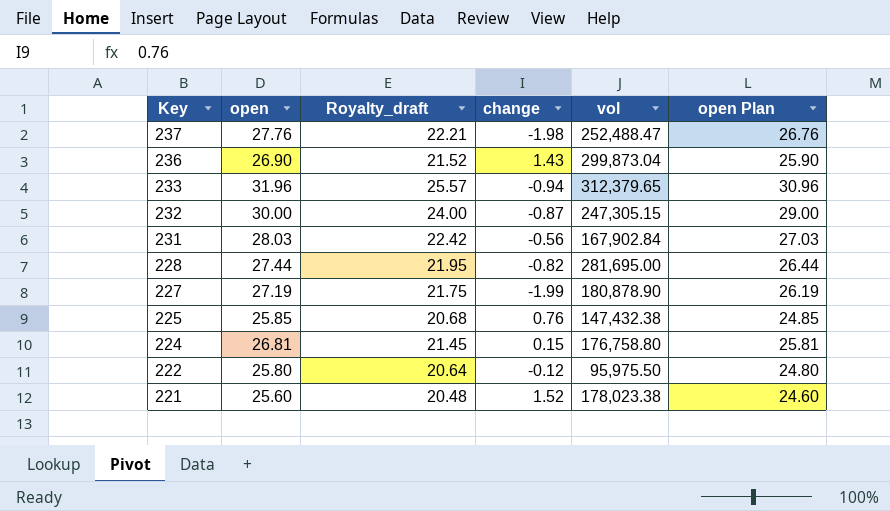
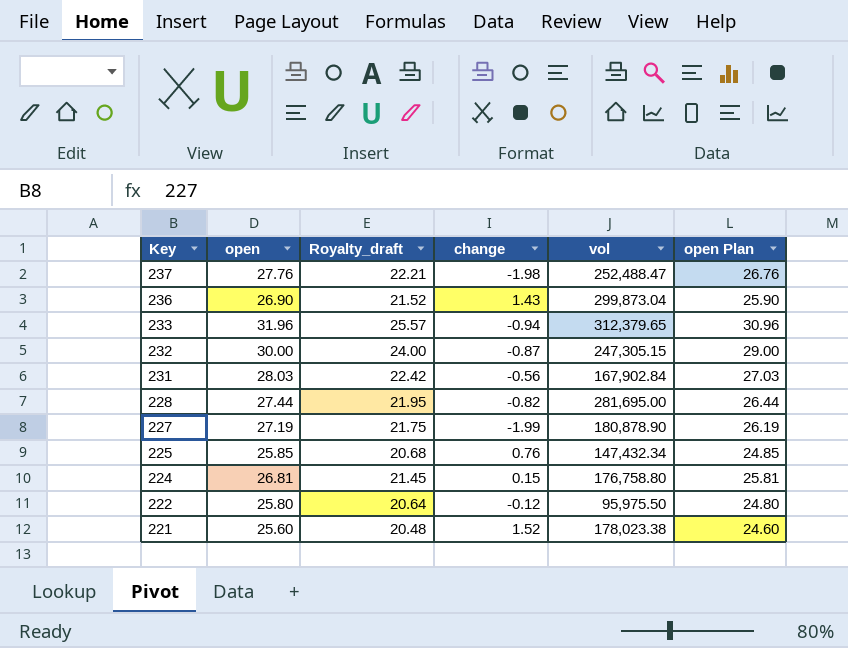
225 | vol: 147,432.38 -> 147,432.34

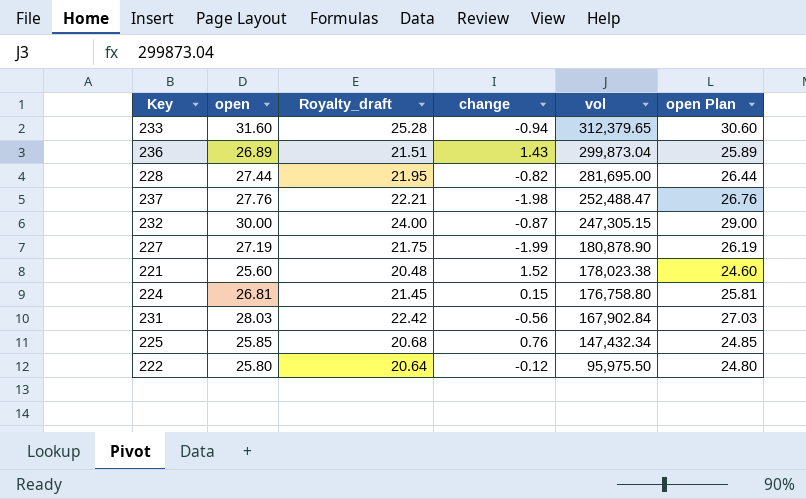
row order: Key descending -> vol descending
233 | open: 31.96 -> 31.60
233 | Royalty_draft: 25.57 -> 25.28
233 | open Plan: 30.96 -> 30.60
236 | open: 26.90 -> 26.89
236 | Royalty_draft: 21.52 -> 21.51
236 | open Plan: 25.90 -> 25.89

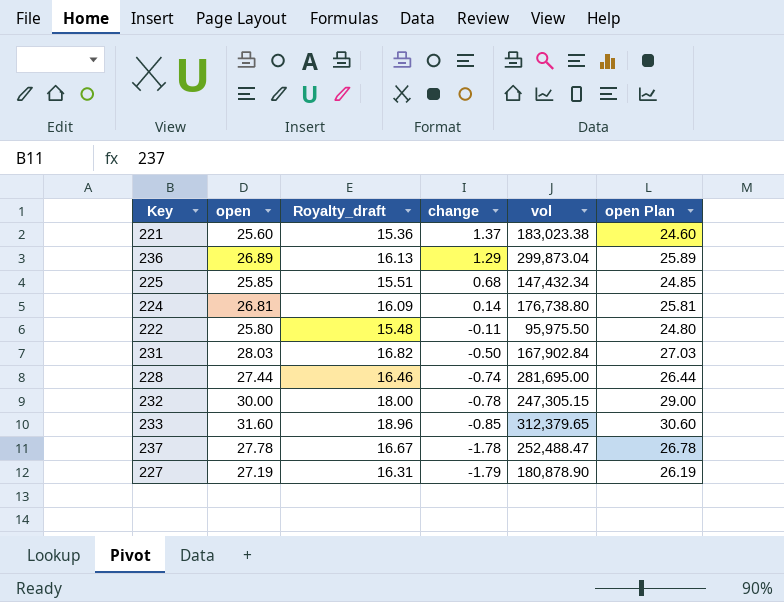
row order: vol descending -> change descending
column Royalty_draft | formula: [open] * 0.8 -> [open] * 0.6
221 | change: 1.52 -> 1.37
221 | vol: 178,023.38 -> 183,023.38
236 | change: 1.43 -> 1.29
225 | change: 0.76 -> 0.68
224 | change: 0.15 -> 0.14
224 | vol: 176,758.80 -> 176,738.80
222 | change: -0.12 -> -0.11
231 | change: -0.56 -> -0.50
228 | change: -0.82 -> -0.74
232 | change: -0.87 -> -0.78
233 | change: -0.94 -> -0.85
237 | open: 27.76 -> 27.78
237 | change: -1.98 -> -1.78
237 | open Plan: 26.76 -> 26.78
227 | change: -1.99 -> -1.79

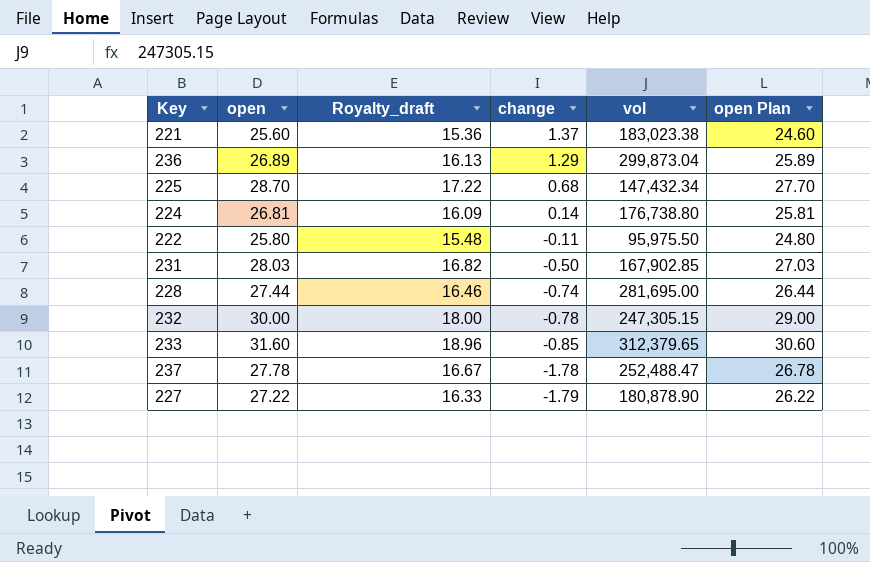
225 | open: 25.85 -> 28.70
225 | Royalty_draft: 15.51 -> 17.22
225 | open Plan: 24.85 -> 27.70
231 | vol: 167,902.84 -> 167,902.85
227 | open: 27.19 -> 27.22
227 | Royalty_draft: 16.31 -> 16.33
227 | open Plan: 26.19 -> 26.22

